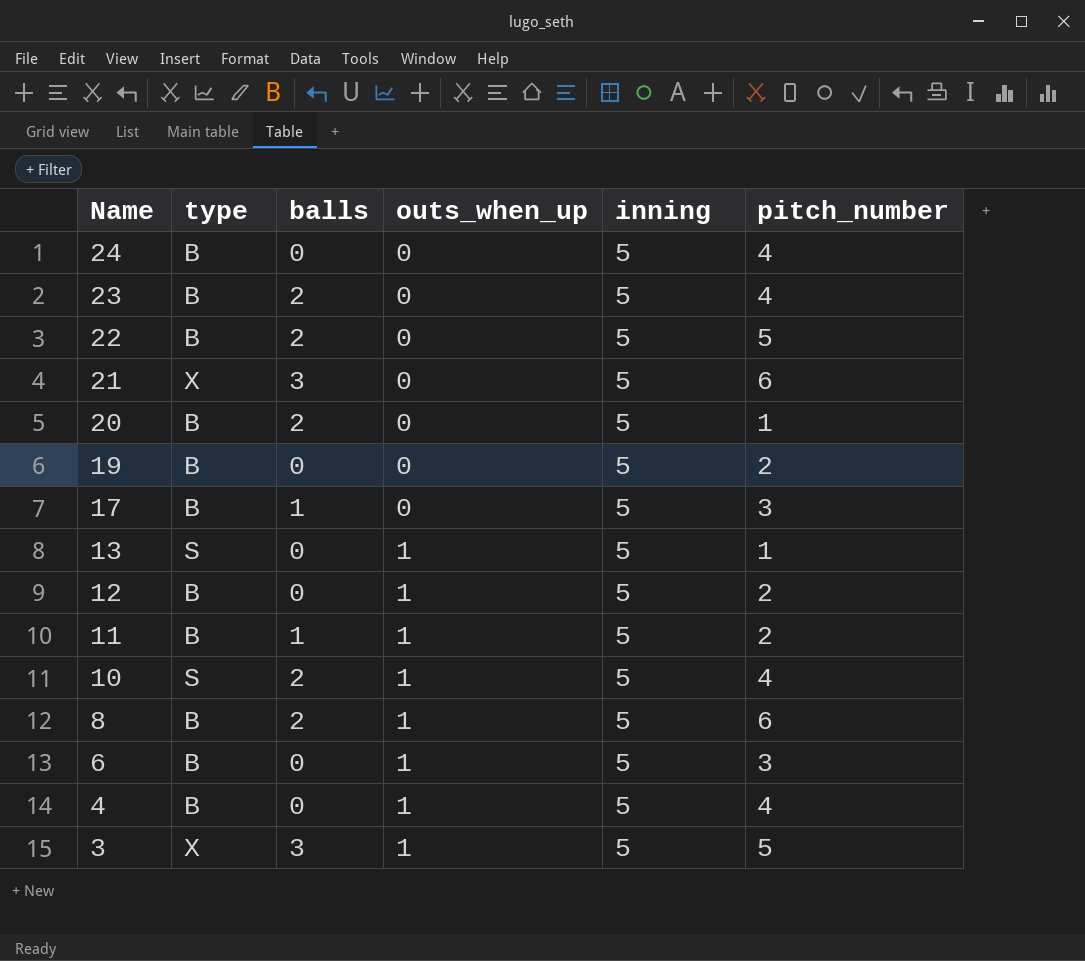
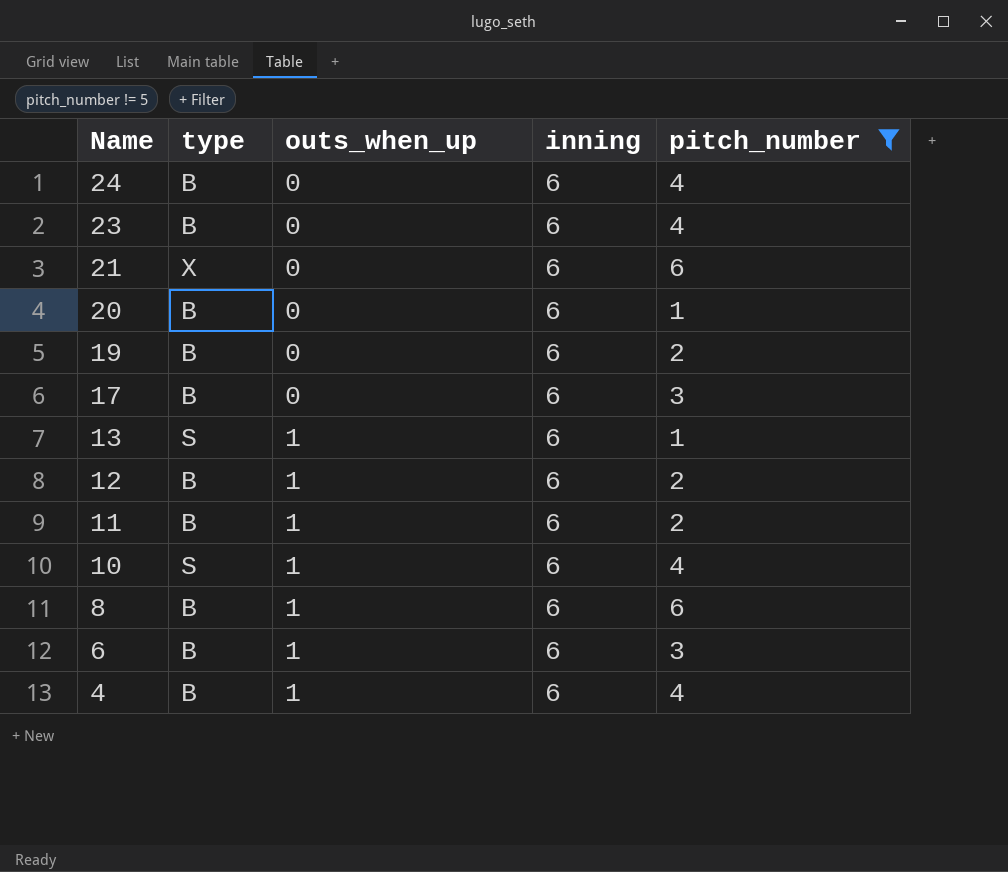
filter: none -> pitch_number != 5
column balls | position: 3 -> none
24 | inning: 5 -> 6
23 | inning: 5 -> 6
21 | inning: 5 -> 6
20 | inning: 5 -> 6
19 | inning: 5 -> 6
17 | inning: 5 -> 6
13 | inning: 5 -> 6
12 | inning: 5 -> 6
11 | inning: 5 -> 6
10 | inning: 5 -> 6
8 | inning: 5 -> 6
6 | inning: 5 -> 6
4 | inning: 5 -> 6

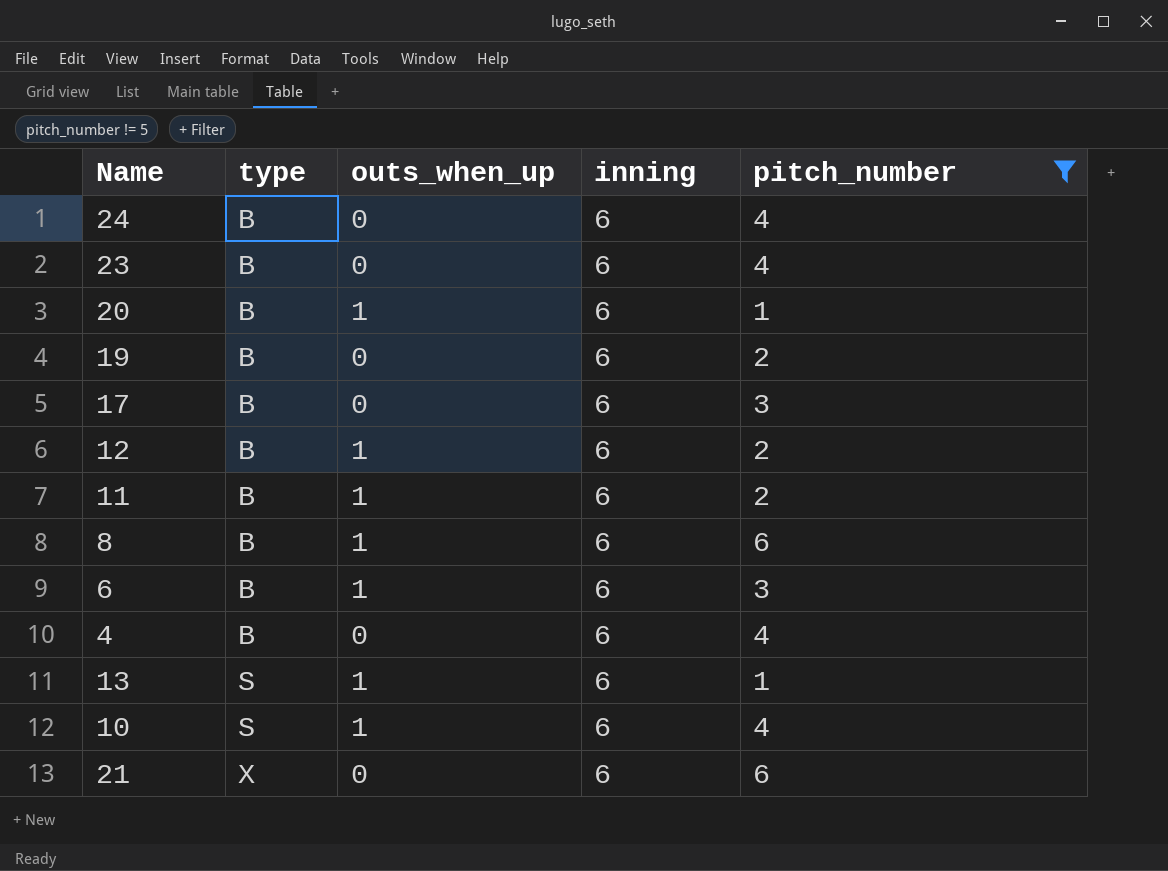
row order: Name descending -> type ascending
20 | outs_when_up: 0 -> 1
4 | outs_when_up: 1 -> 0

